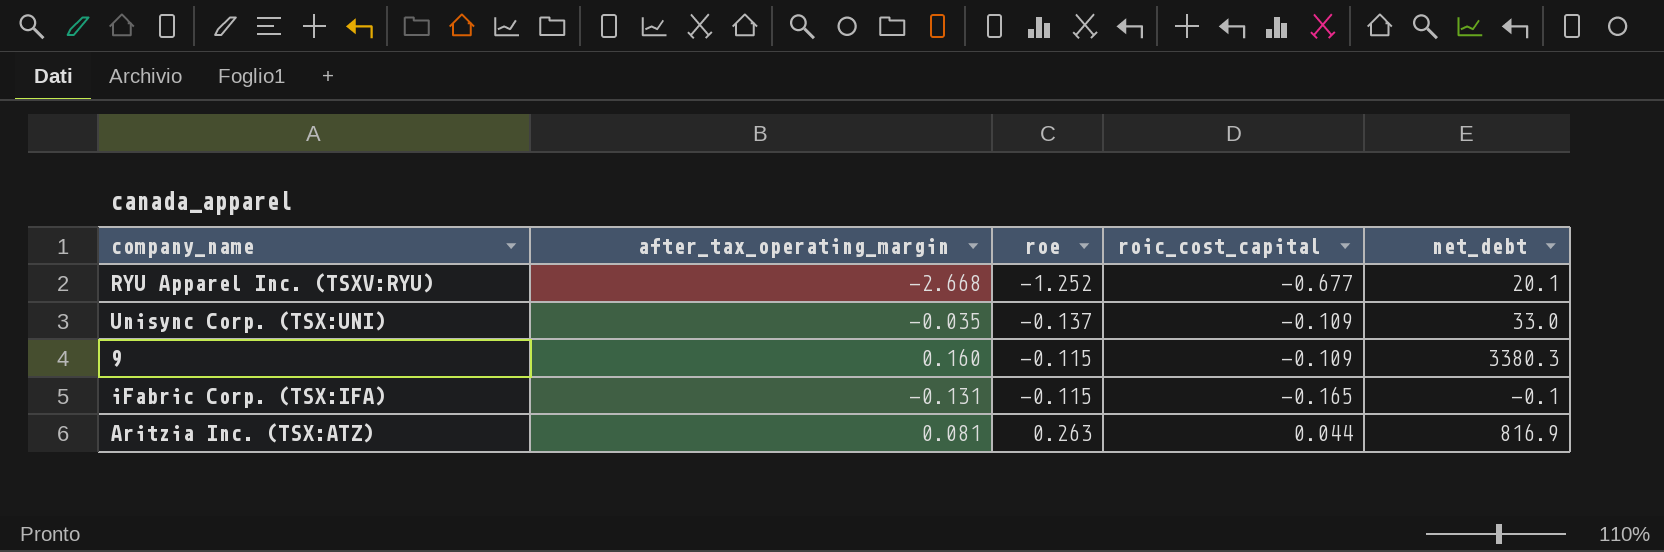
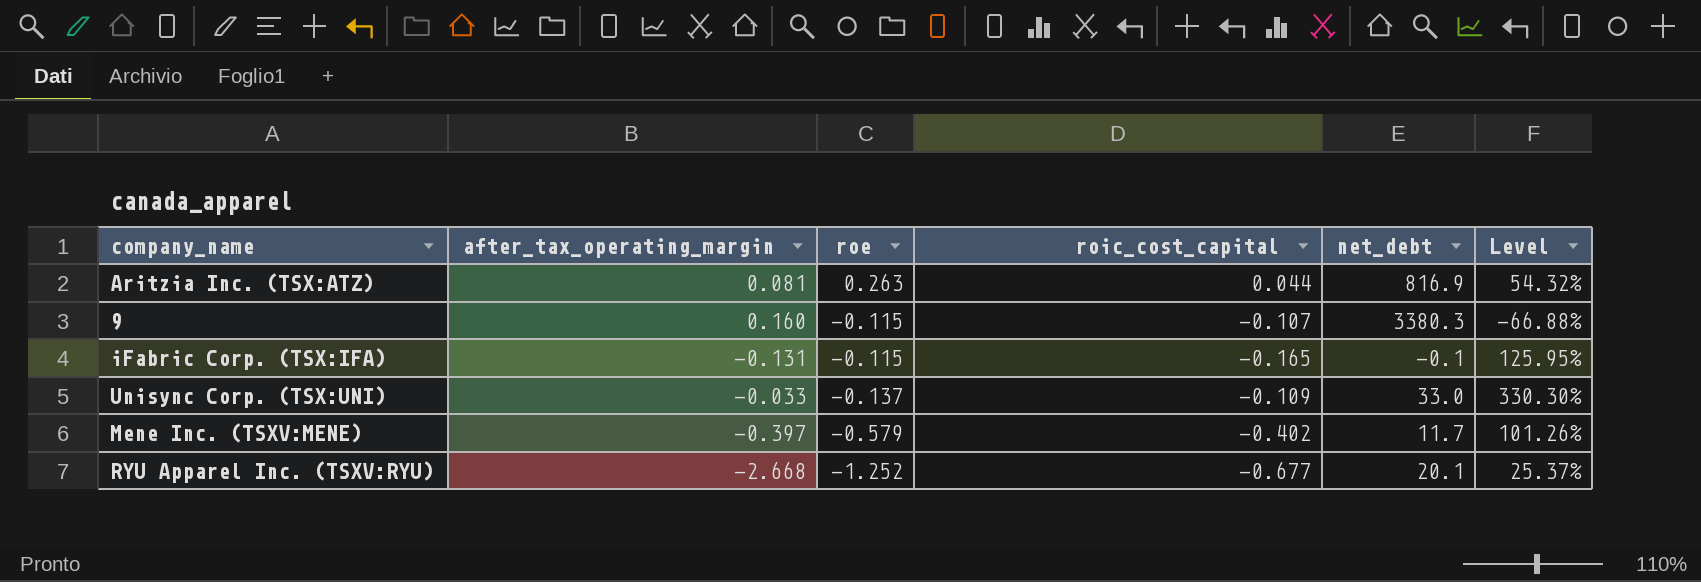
row order: roe ascending -> roe descending
column Level | formula: none -> [roic_cost_capital] / [after_tax_operating_margin]
9 | roic_cost_capital: -0.109 -> -0.107
Unisync Corp. (TSX:UNI) | after_tax_operating_margin: -0.035 -> -0.033
row Mene Inc. (TSXV:MENE): none -> -0.397 | -0.579 | -0.402 | 11.7 | 101.26%

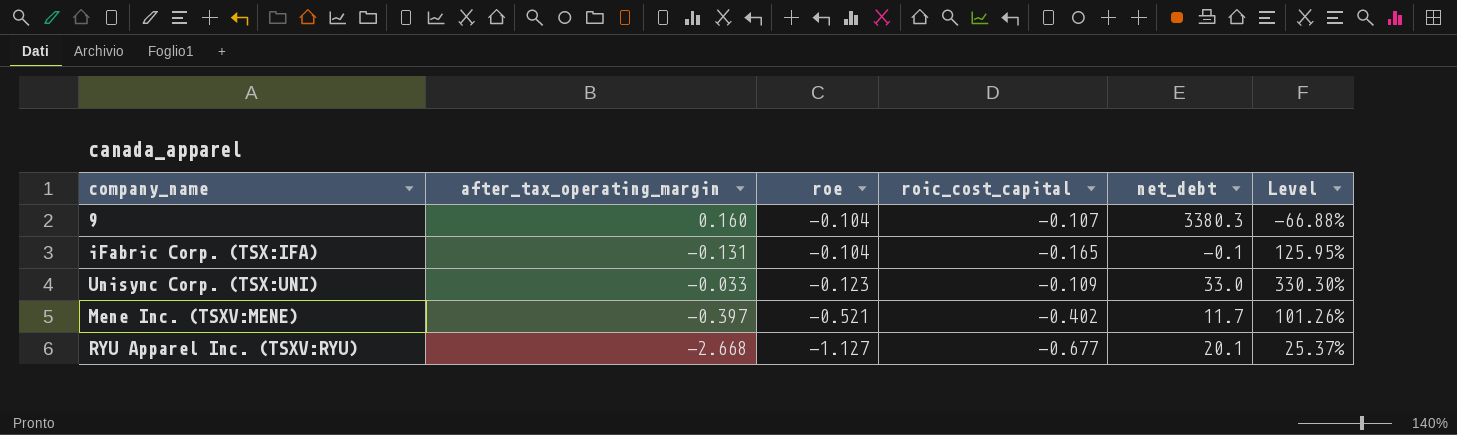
row Aritzia Inc. (TSX:ATZ): 0.081 | 0.263 | 0.044 | 816.9 | 54.32% -> none
9 | roe: -0.115 -> -0.104
iFabric Corp. (TSX:IFA) | roe: -0.115 -> -0.104
Unisync Corp. (TSX:UNI) | roe: -0.137 -> -0.123
Mene Inc. (TSXV:MENE) | roe: -0.579 -> -0.521
RYU Apparel Inc. (TSXV:RYU) | roe: -1.252 -> -1.127

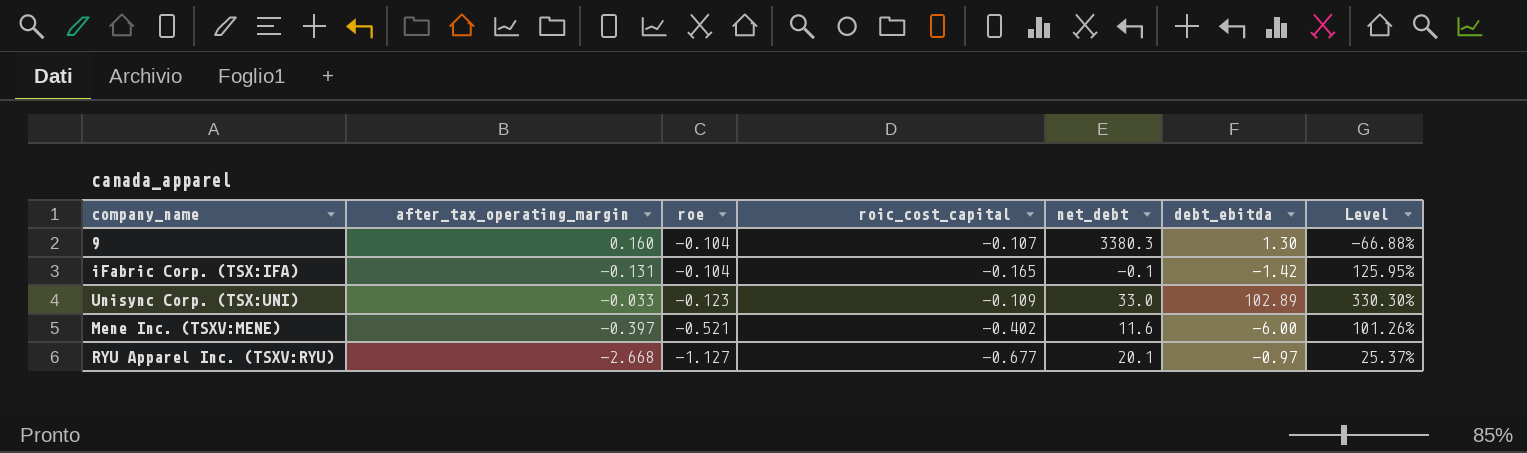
column debt_ebitda | position: none -> 6
Mene Inc. (TSXV:MENE) | net_debt: 11.7 -> 11.6

